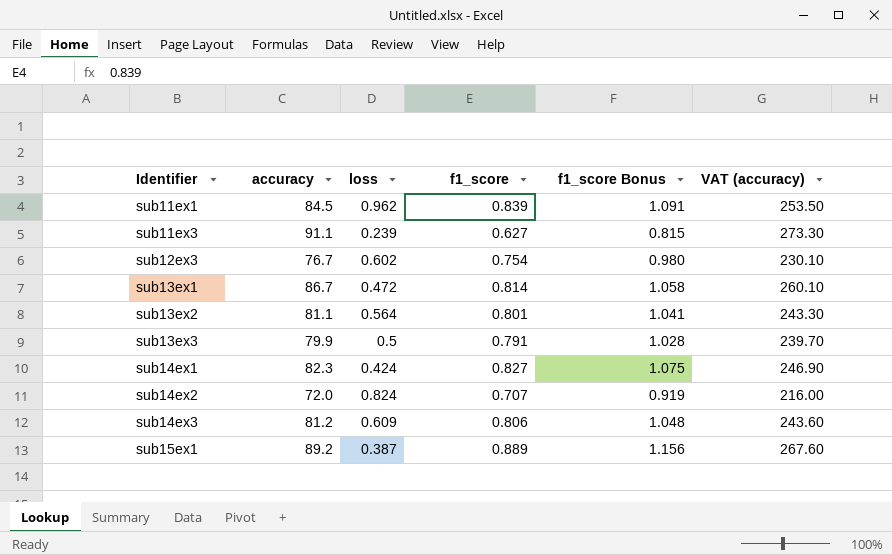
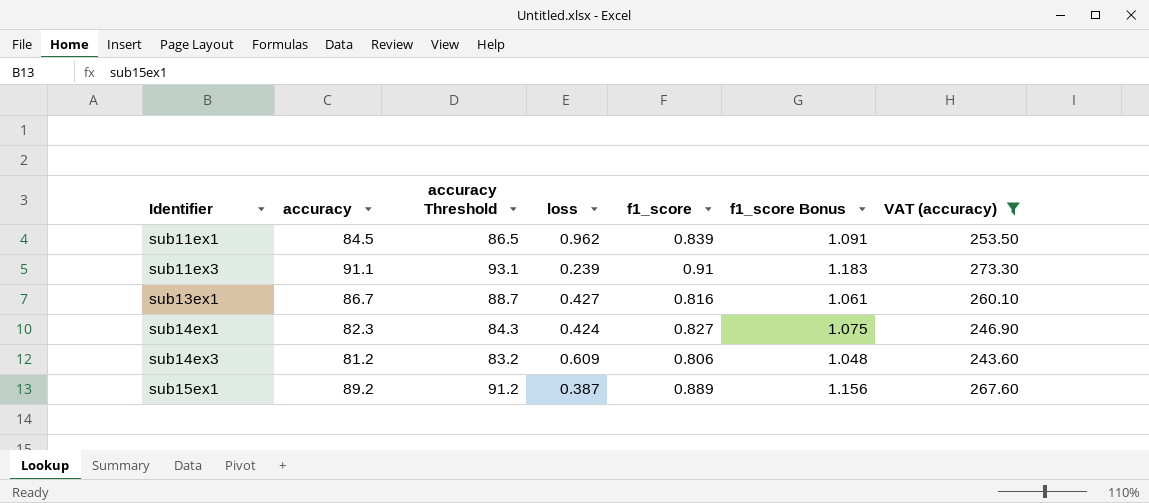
filter: none -> VAT (accuracy) >= 243.60
column accuracy Threshold | formula: none -> [accuracy] + 2
sub11ex3 | f1_score: 0.627 -> 0.91
sub11ex3 | f1_score Bonus: 0.815 -> 1.183
sub13ex1 | loss: 0.472 -> 0.427
sub13ex1 | f1_score: 0.814 -> 0.816
sub13ex1 | f1_score Bonus: 1.058 -> 1.061

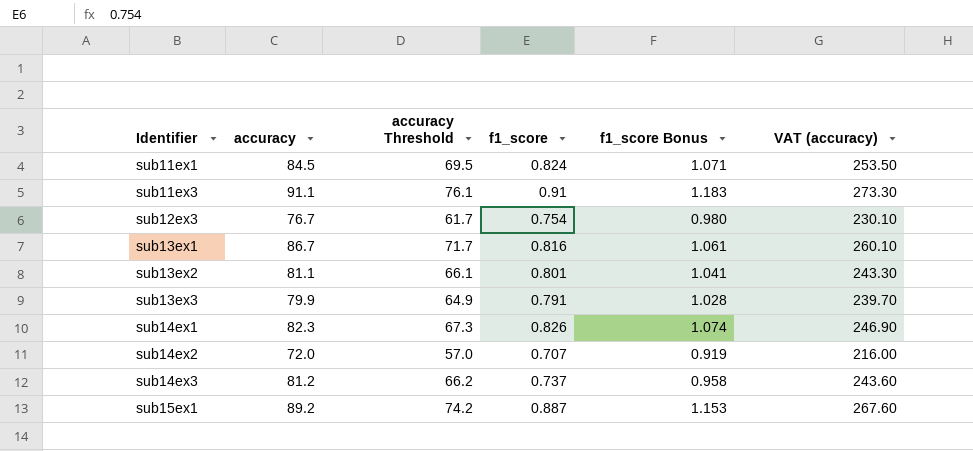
filter: VAT (accuracy) >= 243.60 -> none
column loss | position: 4 -> none
column accuracy Threshold | formula: [accuracy] + 2 -> [accuracy] - 15
sub11ex1 | f1_score: 0.839 -> 0.824
sub11ex1 | f1_score Bonus: 1.091 -> 1.071
sub14ex1 | f1_score: 0.827 -> 0.826
sub14ex1 | f1_score Bonus: 1.075 -> 1.074
sub14ex3 | f1_score: 0.806 -> 0.737
sub14ex3 | f1_score Bonus: 1.048 -> 0.958
sub15ex1 | f1_score: 0.889 -> 0.887
sub15ex1 | f1_score Bonus: 1.156 -> 1.153

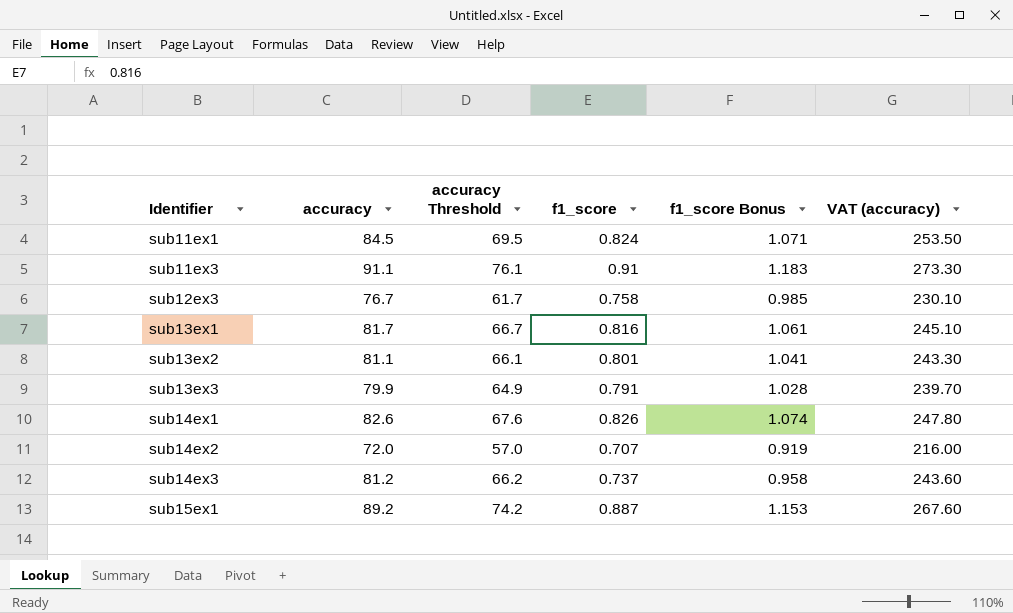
sub12ex3 | f1_score: 0.754 -> 0.758
sub12ex3 | f1_score Bonus: 0.980 -> 0.985
sub13ex1 | accuracy: 86.7 -> 81.7
sub13ex1 | accuracy Threshold: 71.7 -> 66.7
sub13ex1 | VAT (accuracy): 260.10 -> 245.10
sub14ex1 | accuracy: 82.3 -> 82.6
sub14ex1 | accuracy Threshold: 67.3 -> 67.6
sub14ex1 | VAT (accuracy): 246.90 -> 247.80

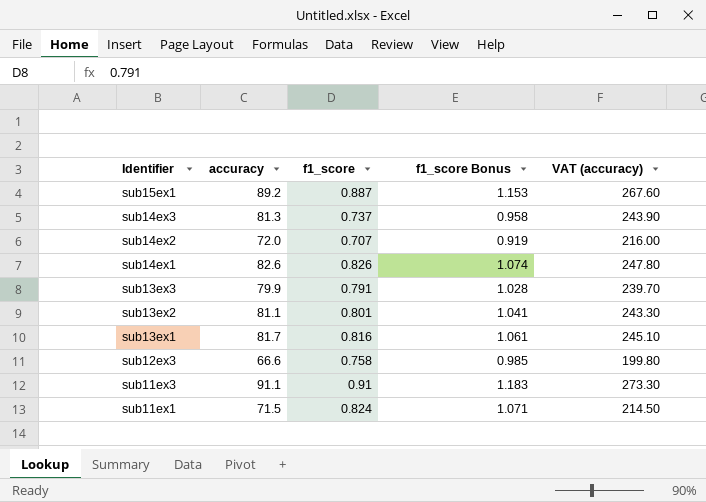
row order: Identifier ascending -> Identifier descending
column accuracy Threshold | formula: [accuracy] - 15 -> none
sub14ex3 | accuracy: 81.2 -> 81.3
sub14ex3 | VAT (accuracy): 243.60 -> 243.90
sub12ex3 | accuracy: 76.7 -> 66.6
sub12ex3 | VAT (accuracy): 230.10 -> 199.80
sub11ex1 | accuracy: 84.5 -> 71.5
sub11ex1 | VAT (accuracy): 253.50 -> 214.50

